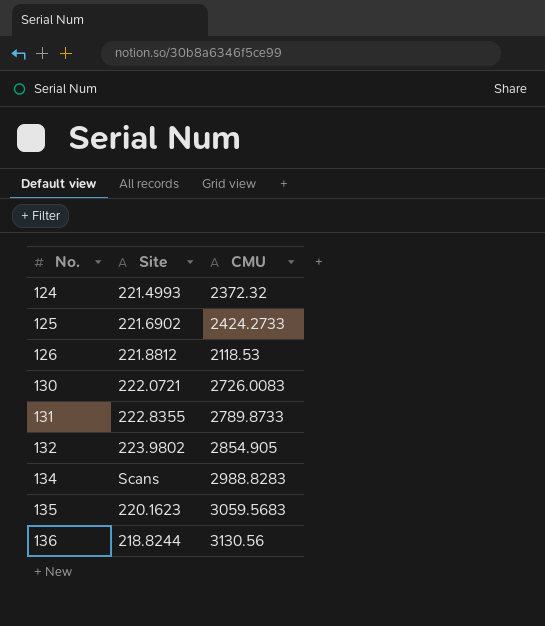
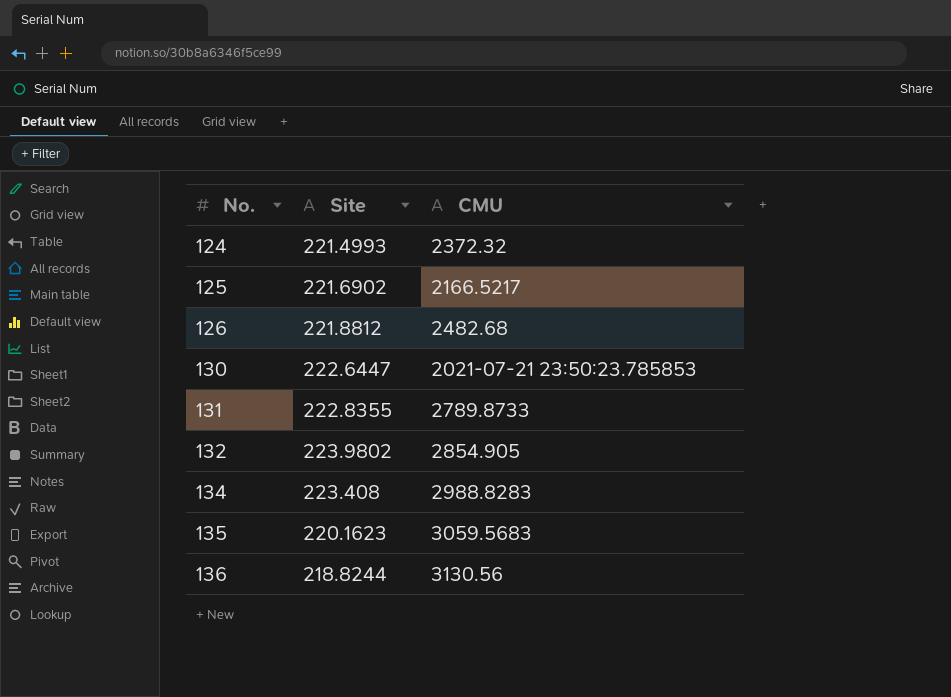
125 | CMU: 2424.2733 -> 2166.5217
126 | CMU: 2118.53 -> 2482.68
130 | Site: 222.0721 -> 222.6447
130 | CMU: 2726.0083 -> 2021-07-21 23:50:23.785853
134 | Site: Scans -> 223.408

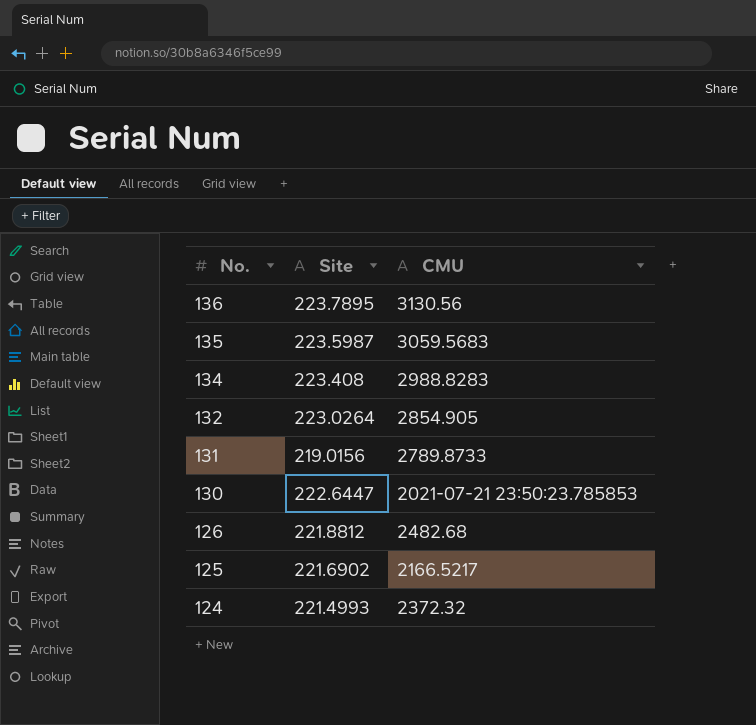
row order: No. ascending -> No. descending
136 | Site: 218.8244 -> 223.7895
135 | Site: 220.1623 -> 223.5987
132 | Site: 223.9802 -> 223.0264
131 | Site: 222.8355 -> 219.0156

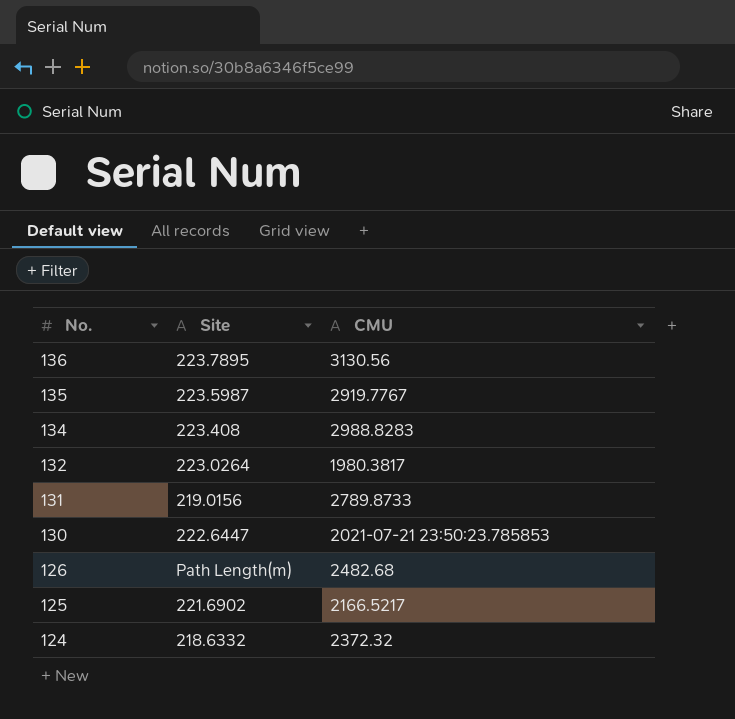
135 | CMU: 3059.5683 -> 2919.7767
132 | CMU: 2854.905 -> 1980.3817
126 | Site: 221.8812 -> Path Length(m)
124 | Site: 221.4993 -> 218.6332

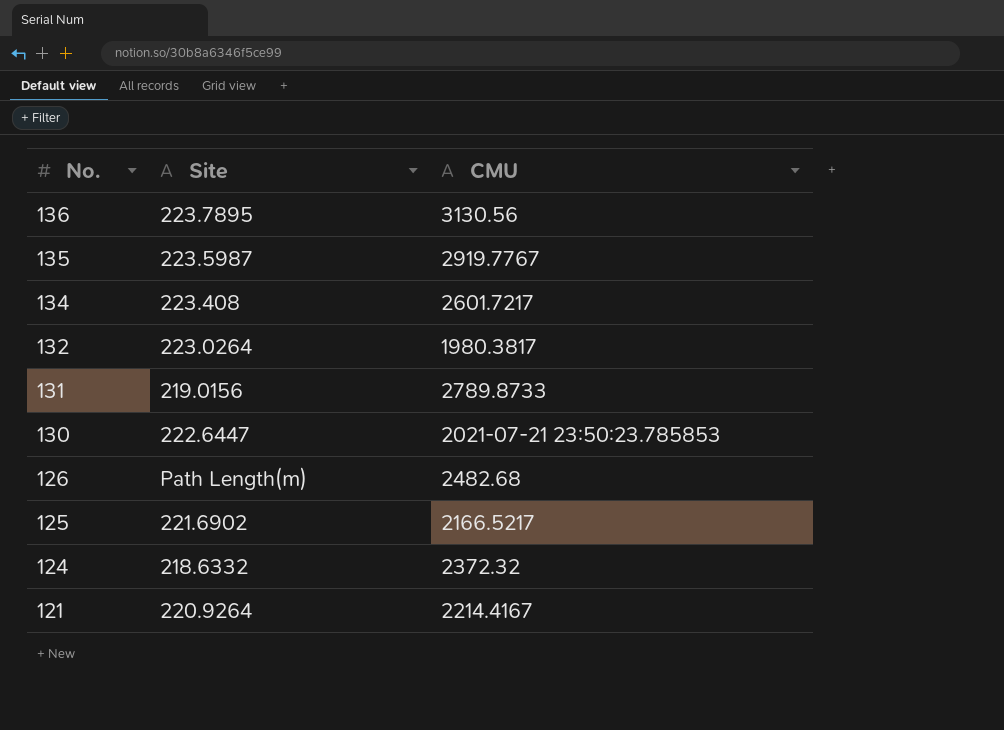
134 | CMU: 2988.8283 -> 2601.7217
row 121: none -> 220.9264 | 2214.4167

